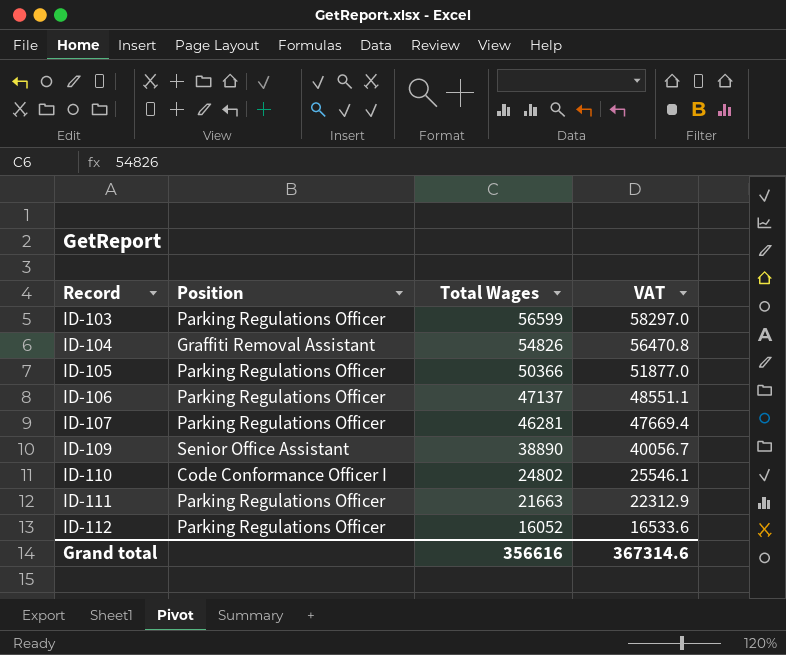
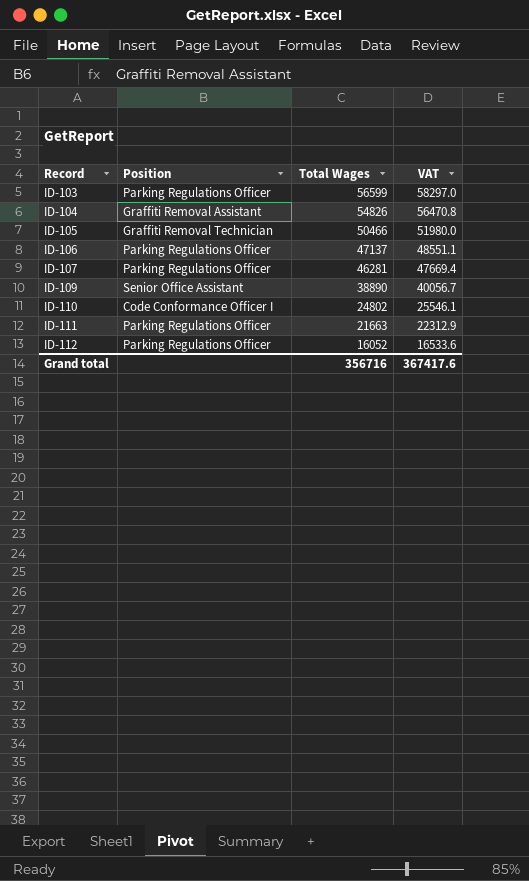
ID-105 | Position: Parking Regulations Officer -> Graffiti Removal Technician
ID-105 | Total Wages: 50366 -> 50466
ID-105 | VAT: 51877.0 -> 51980.0
Grand total | Total Wages: 356616 -> 356716
Grand total | VAT: 367314.6 -> 367417.6

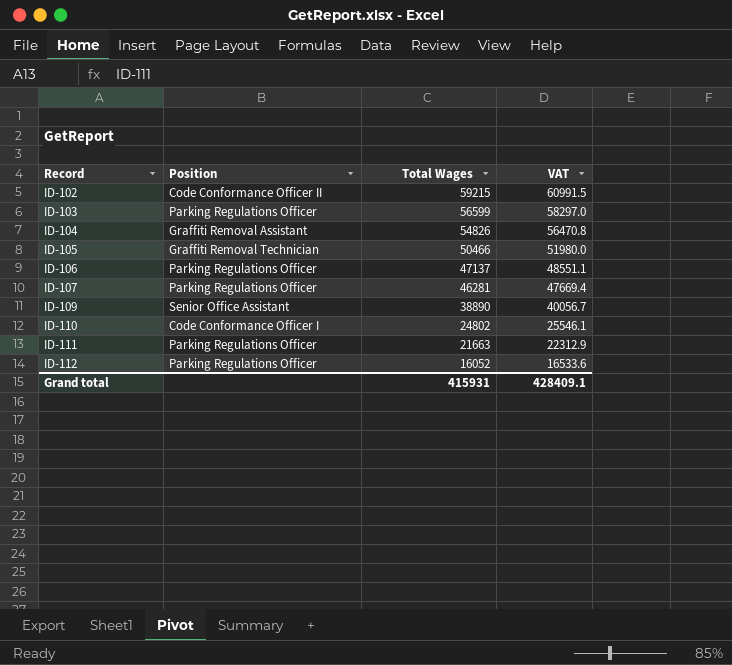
row ID-102: none -> Code Conformance Officer II | 59215 | 60991.5
Grand total | Total Wages: 356716 -> 415931
Grand total | VAT: 367417.6 -> 428409.1

